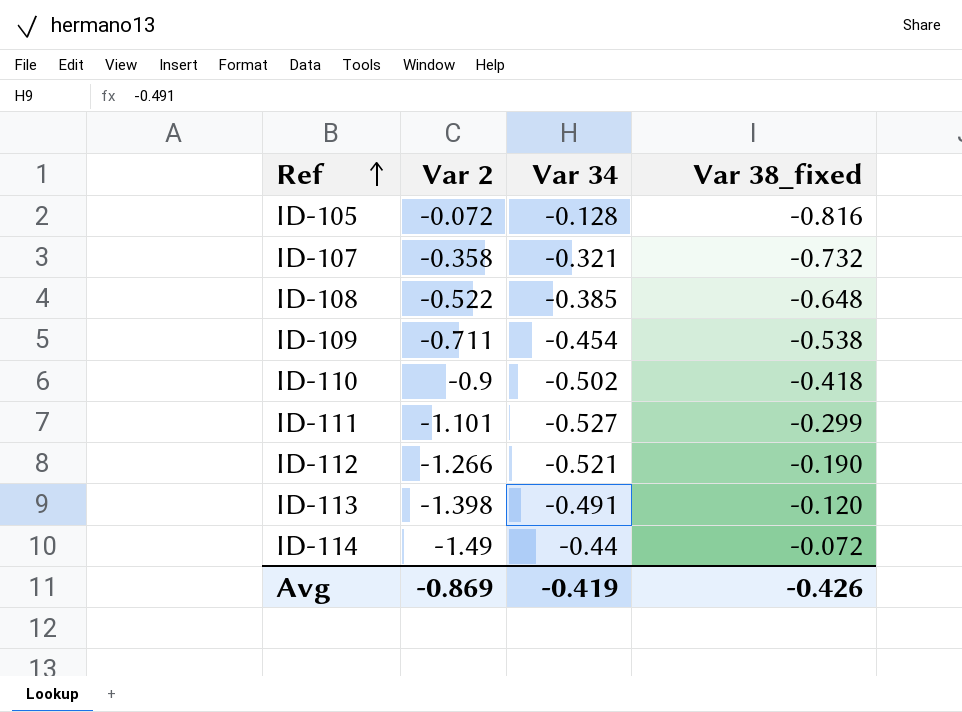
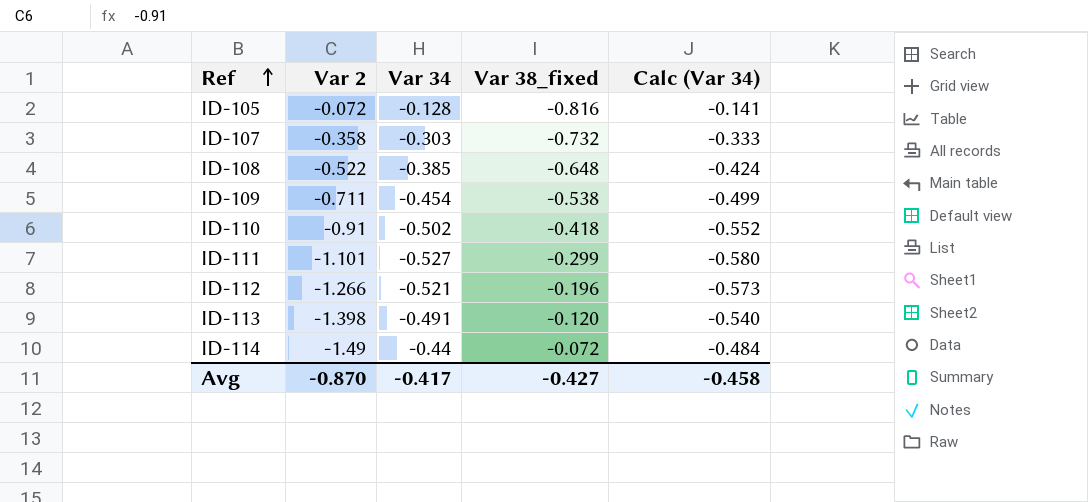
column Calc (Var 34) | formula: none -> [Var 34] * 1.1
ID-107 | Var 34: -0.321 -> -0.303
ID-110 | Var 2: -0.9 -> -0.91
ID-112 | Var 38_fixed: -0.190 -> -0.196
Avg | Var 2: -0.869 -> -0.870
Avg | Var 34: -0.419 -> -0.417
Avg | Var 38_fixed: -0.426 -> -0.427

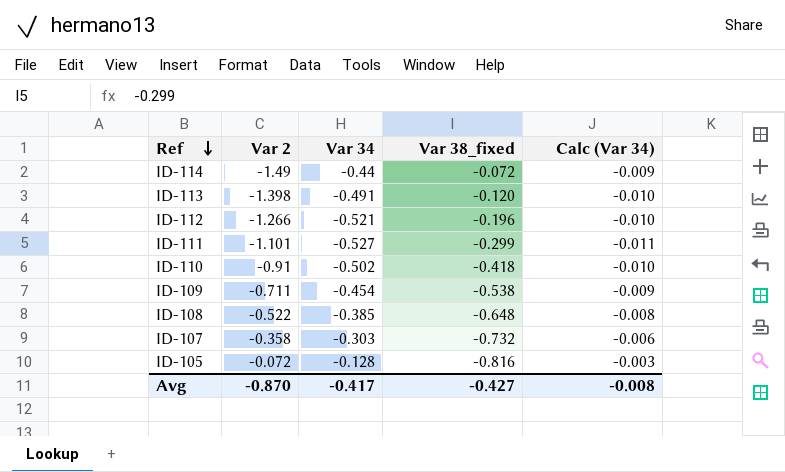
row order: Ref ascending -> Ref descending
column Calc (Var 34) | formula: [Var 34] * 1.1 -> [Var 34] * 0.02
Avg | Calc (Var 34): -0.458 -> -0.008

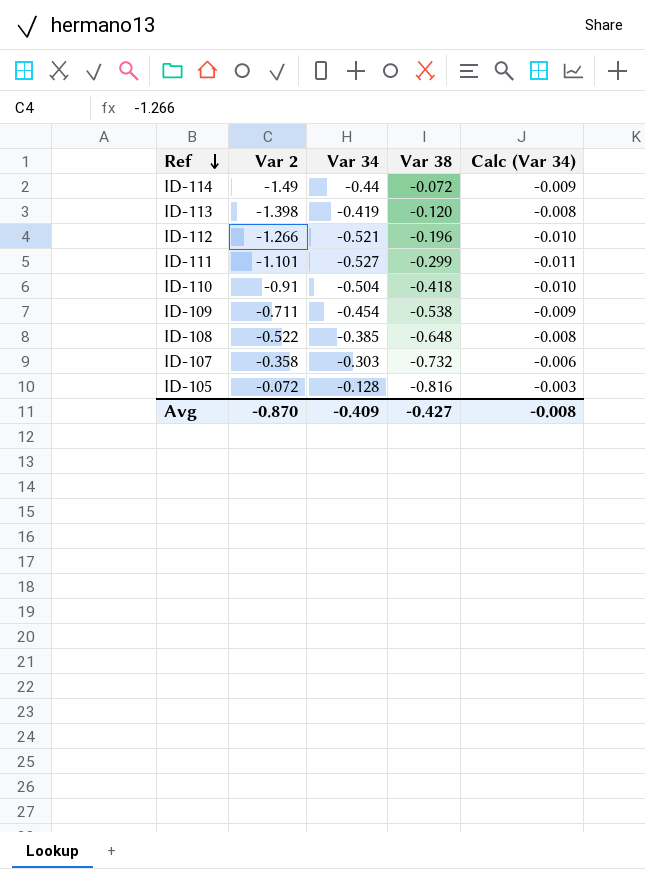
column name: Var 38_fixed -> Var 38
ID-113 | Var 34: -0.491 -> -0.419
ID-113 | Calc (Var 34): -0.010 -> -0.008
ID-110 | Var 34: -0.502 -> -0.504
Avg | Var 34: -0.417 -> -0.409

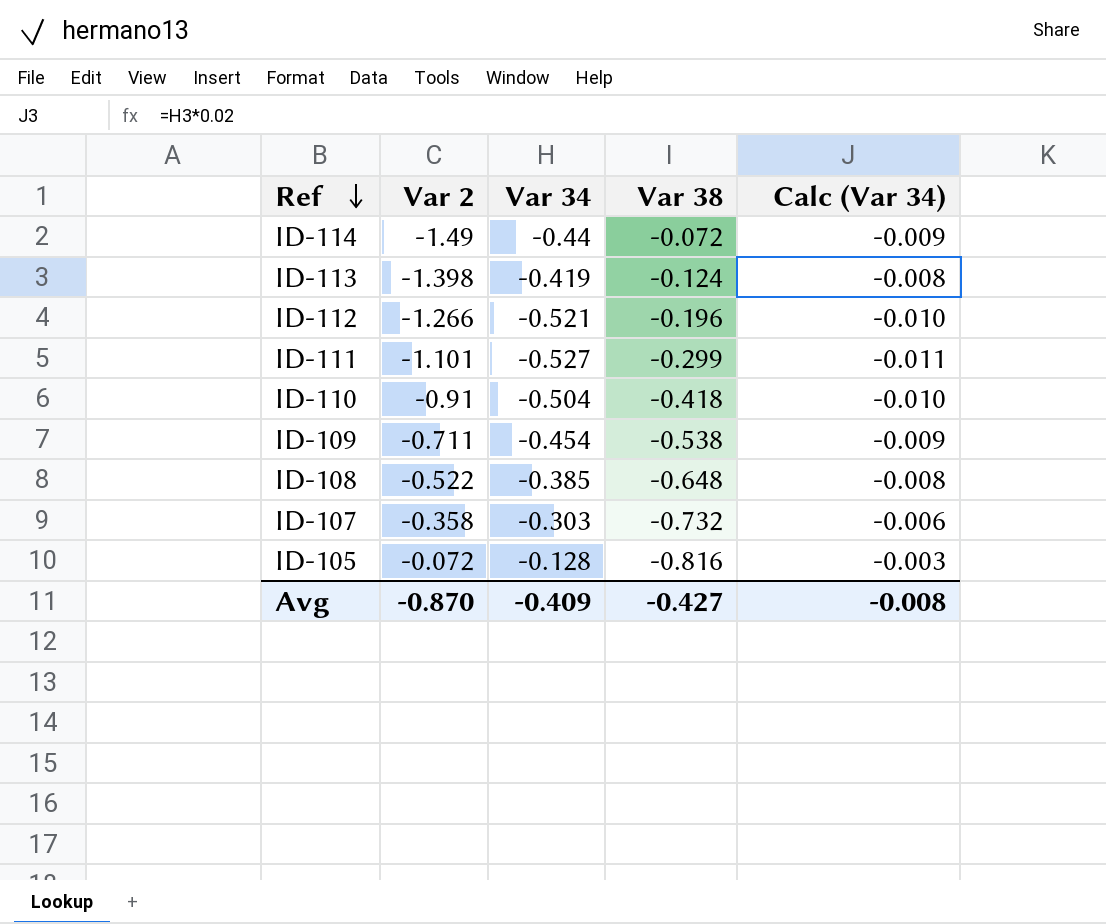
ID-113 | Var 38: -0.120 -> -0.124

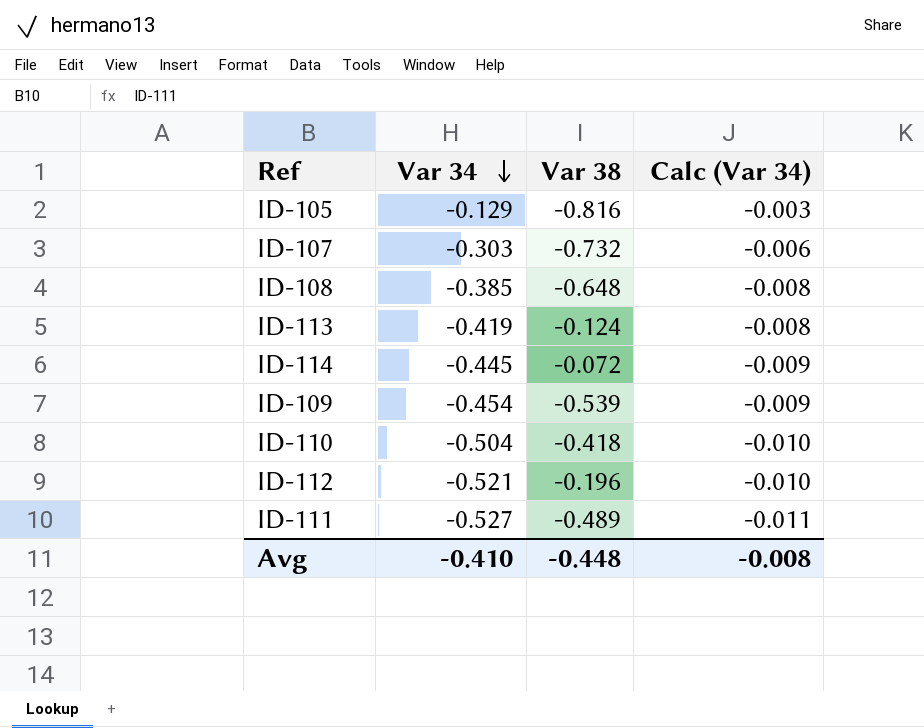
row order: Ref descending -> Var 34 descending
column Var 2 | position: 2 -> none
ID-105 | Var 34: -0.128 -> -0.129
ID-114 | Var 34: -0.44 -> -0.445
ID-109 | Var 38: -0.538 -> -0.539
ID-111 | Var 38: -0.299 -> -0.489
Avg | Var 34: -0.409 -> -0.410
Avg | Var 38: -0.427 -> -0.448

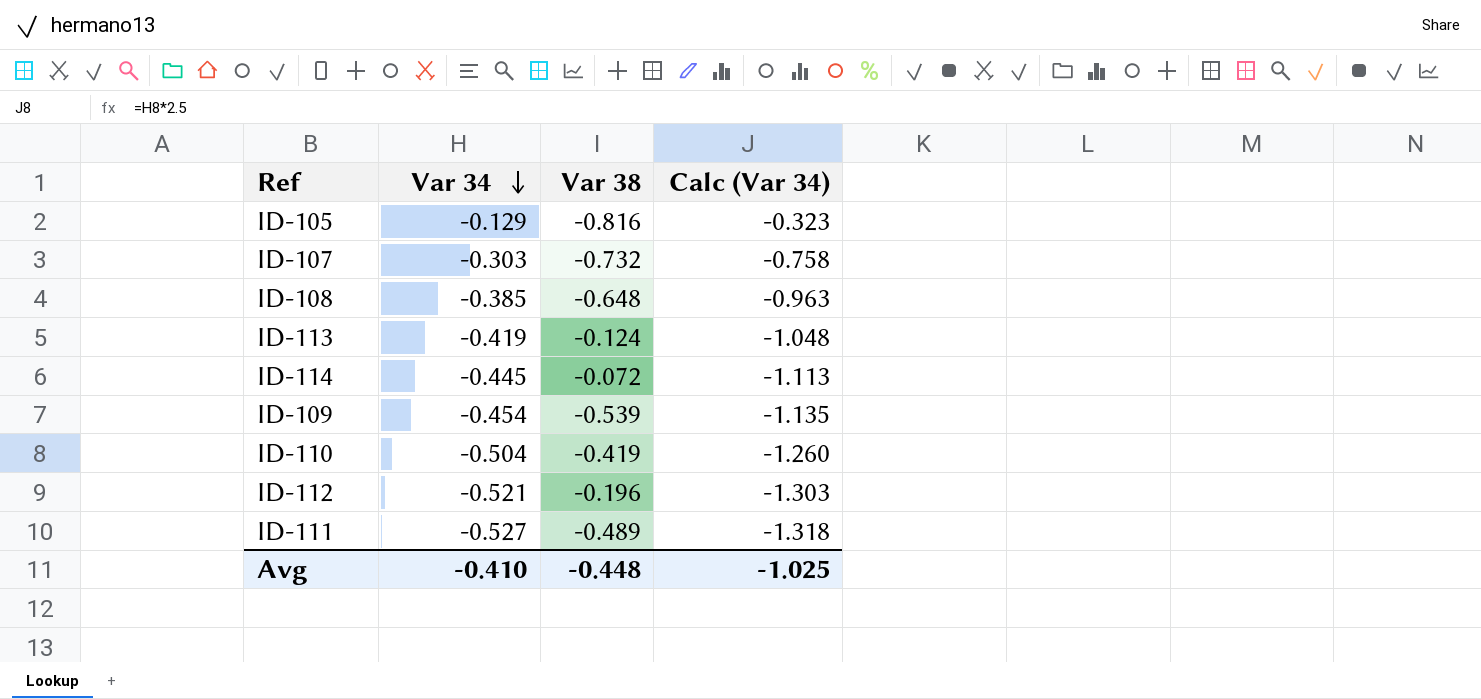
column Calc (Var 34) | formula: [Var 34] * 0.02 -> [Var 34] * 2.5
ID-110 | Var 38: -0.418 -> -0.419
Avg | Calc (Var 34): -0.008 -> -1.025

